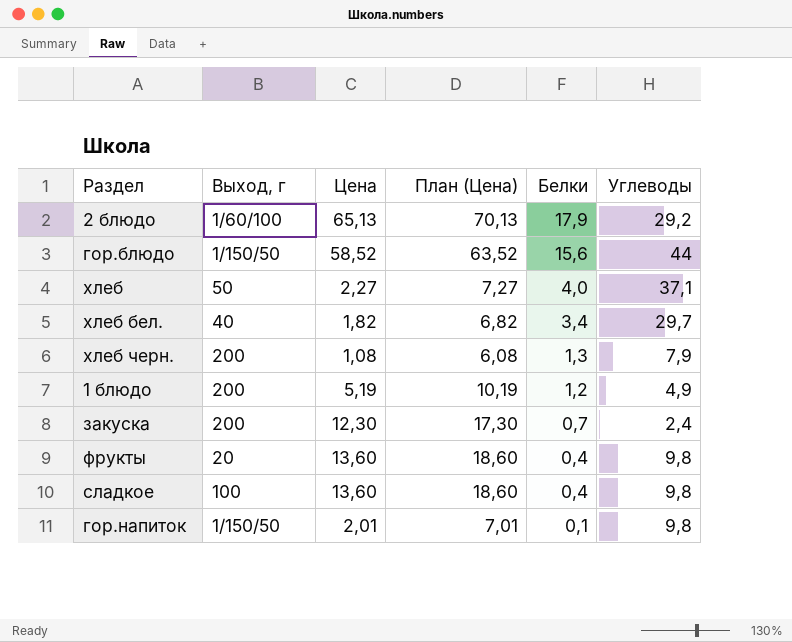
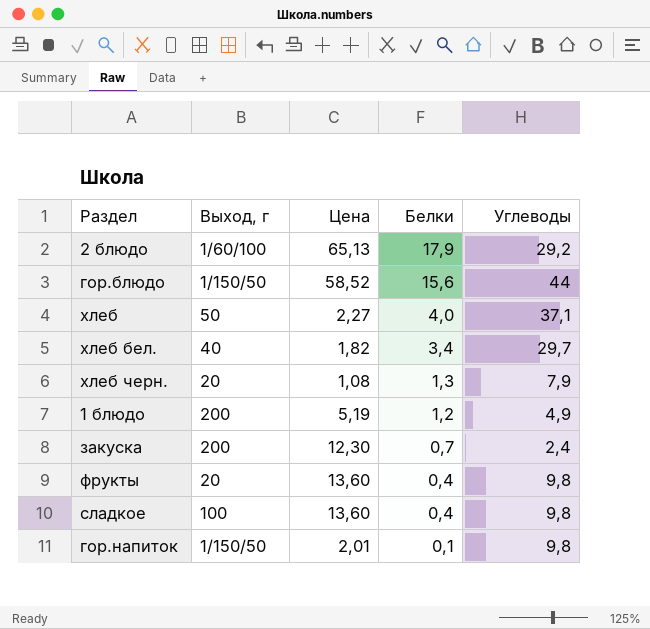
column План (Цена) | formula: [Цена] + 5 -> none
хлеб черн. | Выход, г: 200 -> 20

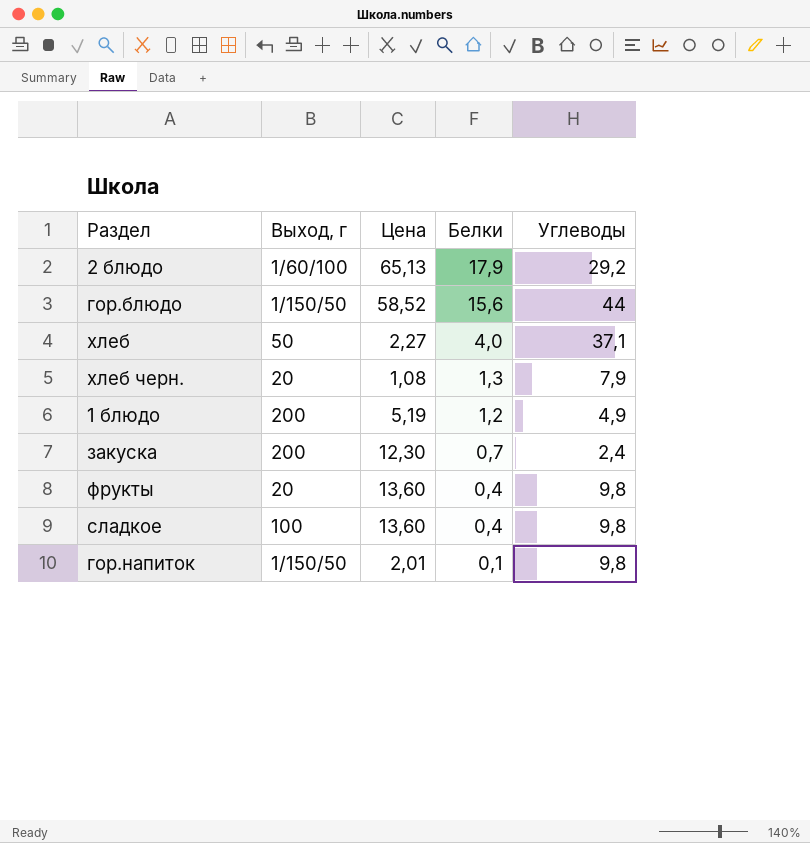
row хлеб бел.: 40 | 1,82 | 3,4 | 29,7 -> none

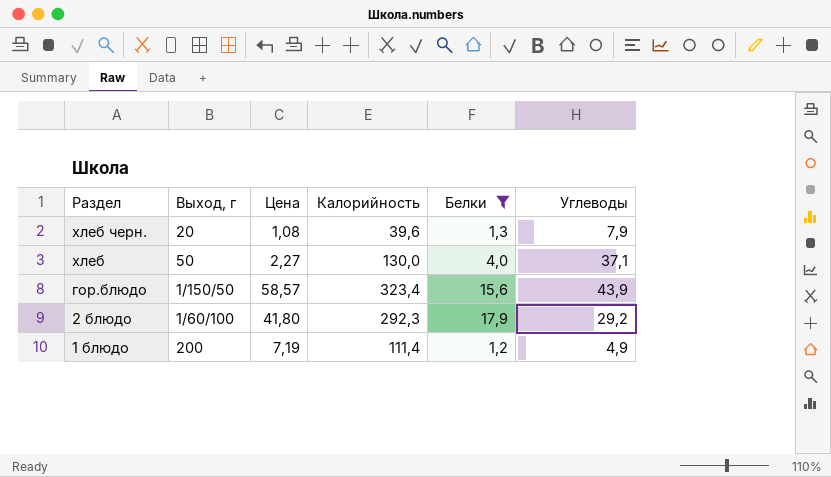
filter: none -> Белки >= 1,2
row order: Белки descending -> Раздел descending
column Калорийность | position: none -> 4
гор.блюдо | Цена: 58,52 -> 58,57
гор.блюдо | Углеводы: 44 -> 43,9
2 блюдо | Цена: 65,13 -> 41,80
1 блюдо | Цена: 5,19 -> 7,19

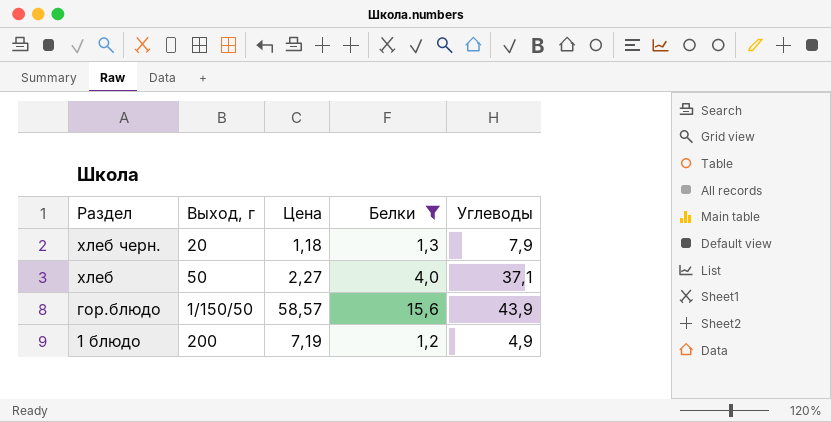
column Калорийность | position: 4 -> none
row 2 блюдо: 1/60/100 | 41,80 | 292,3 | 17,9 | 29,2 -> none
хлеб черн. | Цена: 1,08 -> 1,18

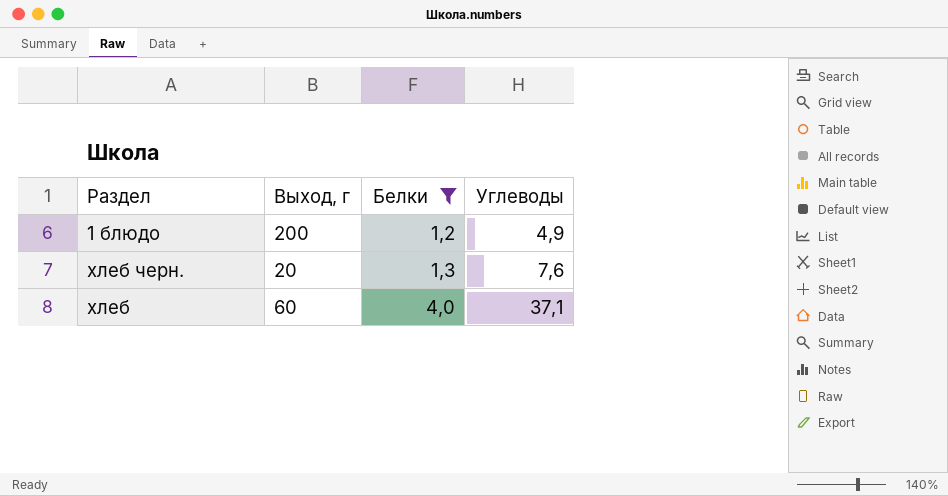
row order: Раздел descending -> Белки ascending
column Цена | position: 3 -> none
row гор.блюдо: 1/150/50 | 58,57 | 15,6 | 43,9 -> none
хлеб черн. | Углеводы: 7,9 -> 7,6
хлеб | Выход, г: 50 -> 60

